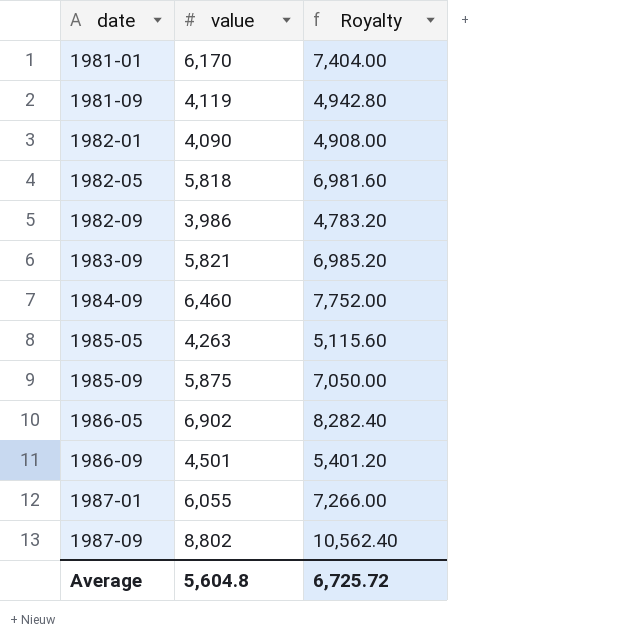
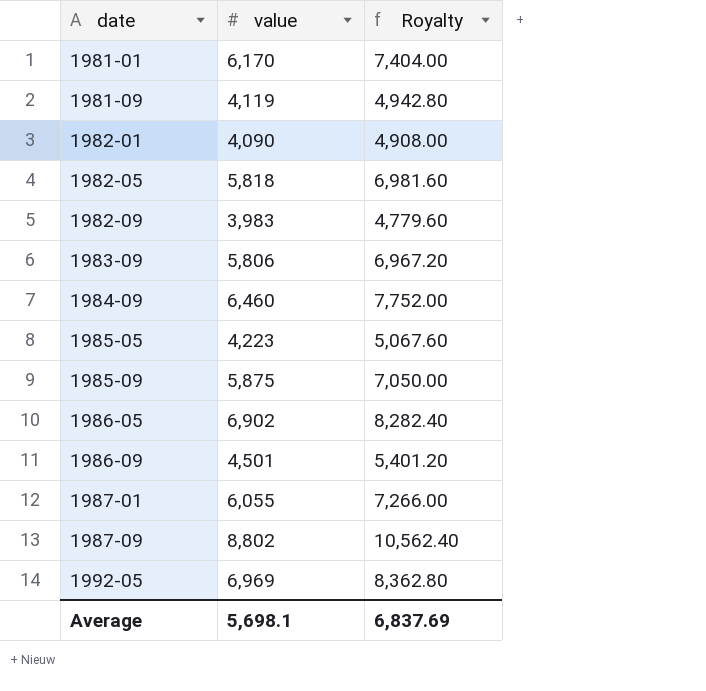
1982-09 | value: 3,986 -> 3,983
1982-09 | Royalty: 4,783.20 -> 4,779.60
1983-09 | value: 5,821 -> 5,806
1983-09 | Royalty: 6,985.20 -> 6,967.20
1985-05 | value: 4,263 -> 4,223
1985-05 | Royalty: 5,115.60 -> 5,067.60
row 1992-05: none -> 6,969 | 8,362.80
Average | value: 5,604.8 -> 5,698.1
Average | Royalty: 6,725.72 -> 6,837.69

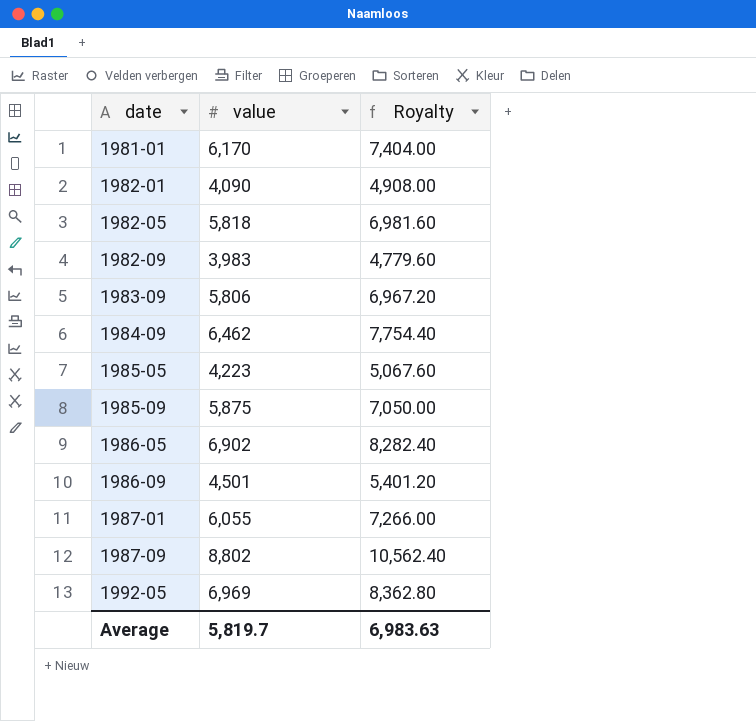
row 1981-09: 4,119 | 4,942.80 -> none
1984-09 | value: 6,460 -> 6,462
1984-09 | Royalty: 7,752.00 -> 7,754.40
Average | value: 5,698.1 -> 5,819.7
Average | Royalty: 6,837.69 -> 6,983.63

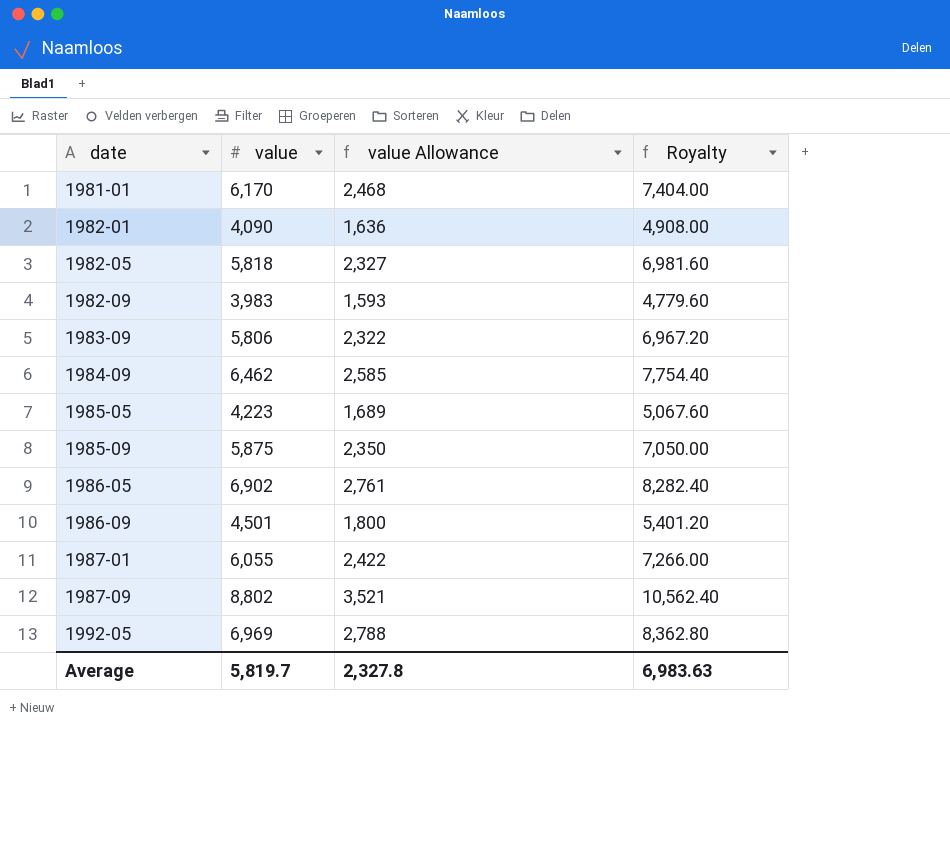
column value Allowance | formula: none -> [value] * 0.4

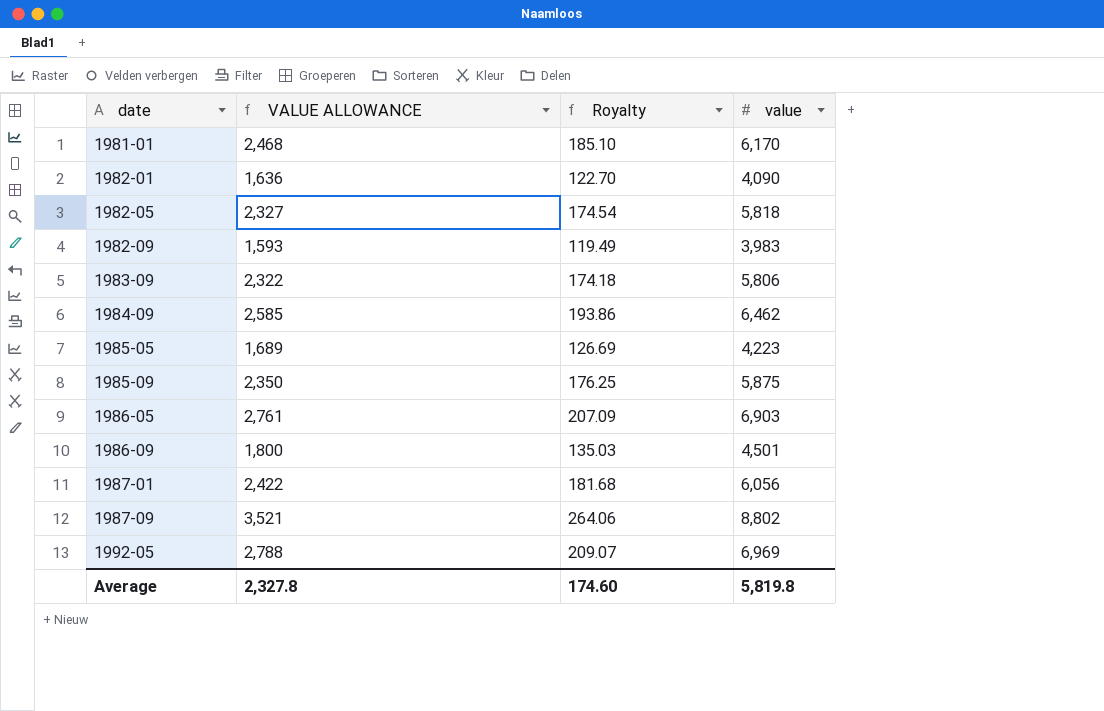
column name: value Allowance -> VALUE ALLOWANCE
column Royalty | formula: [value] * 1.2 -> [value] * 0.03
column value | position: 2 -> 4
1986-05 | value: 6,902 -> 6,903
1987-01 | value: 6,055 -> 6,056
Average | Royalty: 6,983.63 -> 174.60
Average | value: 5,819.7 -> 5,819.8

